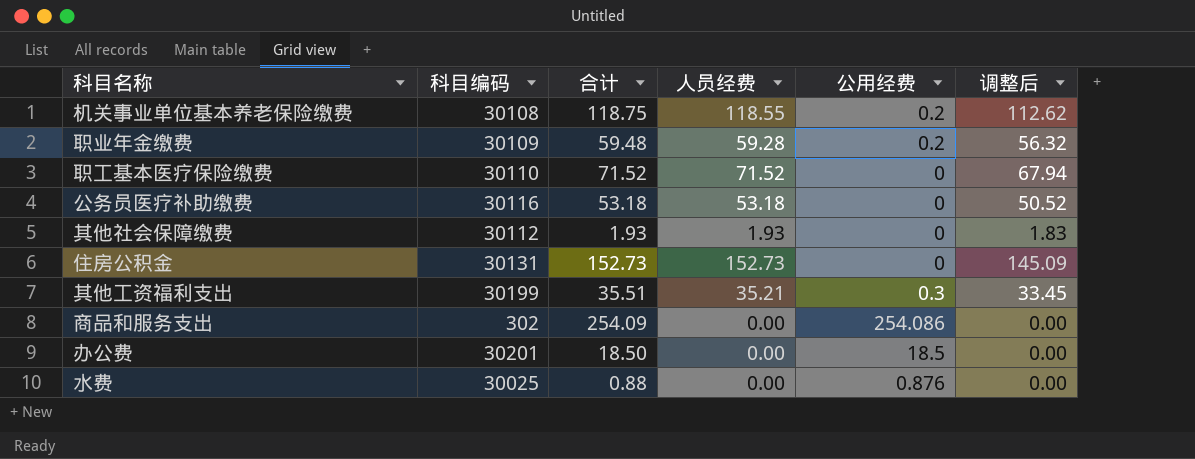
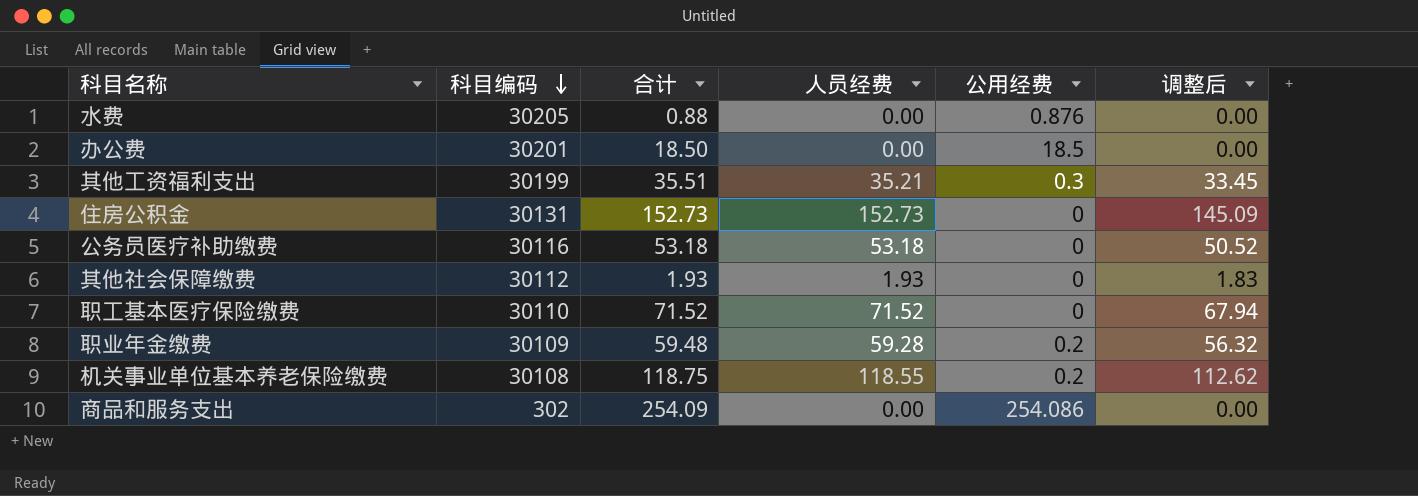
row order: none -> 科目编码 descending
水费 | 科目编码: 30025 -> 30205

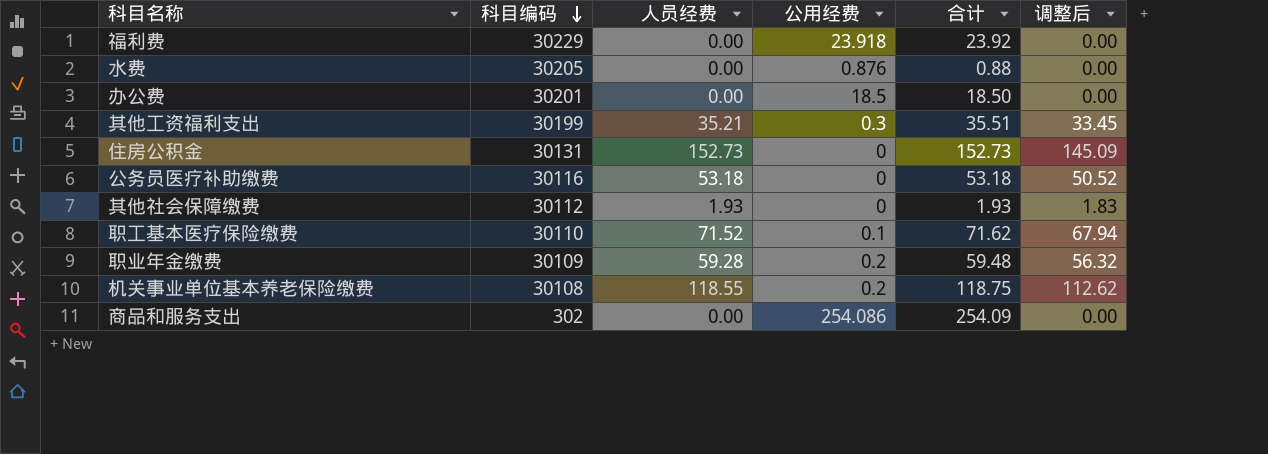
column 合计 | position: 3 -> 5
row 福利费: none -> 30229 | 0.00 | 23.918 | 23.92 | 0.00
职工基本医疗保险缴费 | 公用经费: 0 -> 0.1
职工基本医疗保险缴费 | 合计: 71.52 -> 71.62

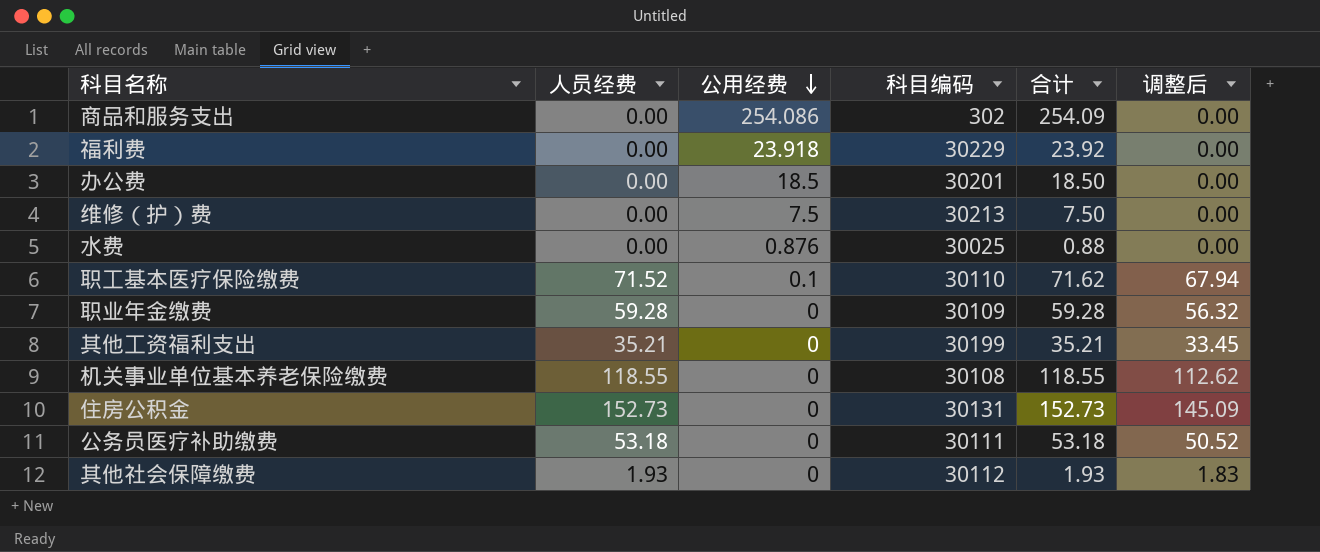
row order: 科目编码 descending -> 公用经费 descending
column 科目编码 | position: 2 -> 4
row 维修（护）费: none -> 0.00 | 7.5 | 30213 | 7.50 | 0.00
水费 | 科目编码: 30205 -> 30025
职业年金缴费 | 公用经费: 0.2 -> 0
职业年金缴费 | 合计: 59.48 -> 59.28
其他工资福利支出 | 公用经费: 0.3 -> 0
其他工资福利支出 | 合计: 35.51 -> 35.21
机关事业单位基本养老保险缴费 | 公用经费: 0.2 -> 0
机关事业单位基本养老保险缴费 | 合计: 118.75 -> 118.55
公务员医疗补助缴费 | 科目编码: 30116 -> 30111

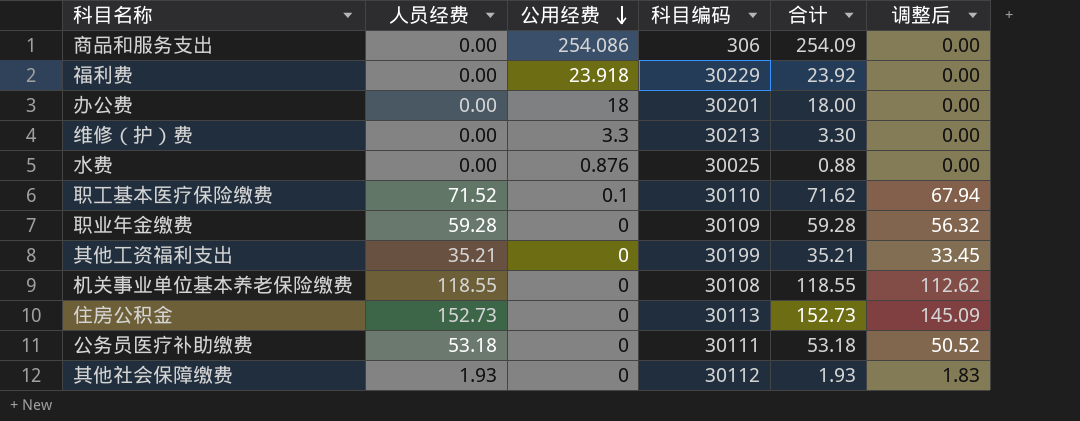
商品和服务支出 | 科目编码: 302 -> 306
办公费 | 公用经费: 18.5 -> 18
办公费 | 合计: 18.50 -> 18.00
维修（护）费 | 公用经费: 7.5 -> 3.3
维修（护）费 | 合计: 7.50 -> 3.30
住房公积金 | 科目编码: 30131 -> 30113

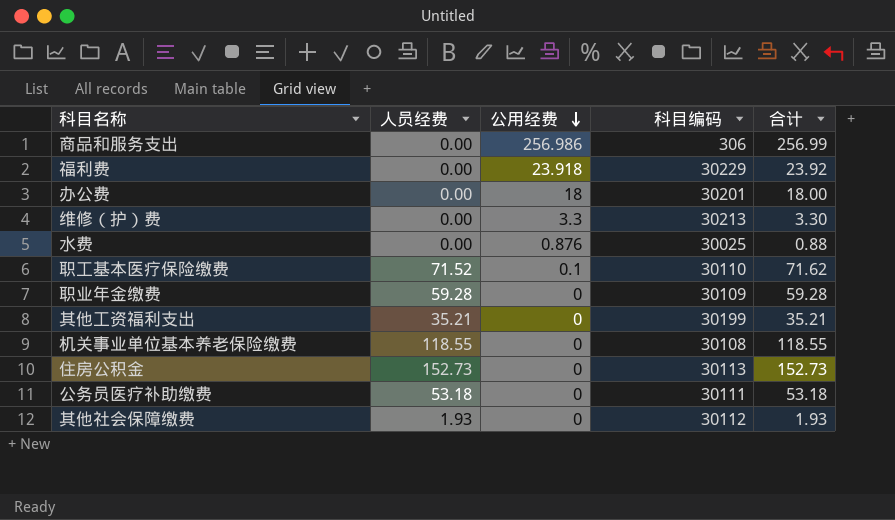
column 调整后 | formula: [人员经费] * 0.95 -> none
商品和服务支出 | 公用经费: 254.086 -> 256.986
商品和服务支出 | 合计: 254.09 -> 256.99

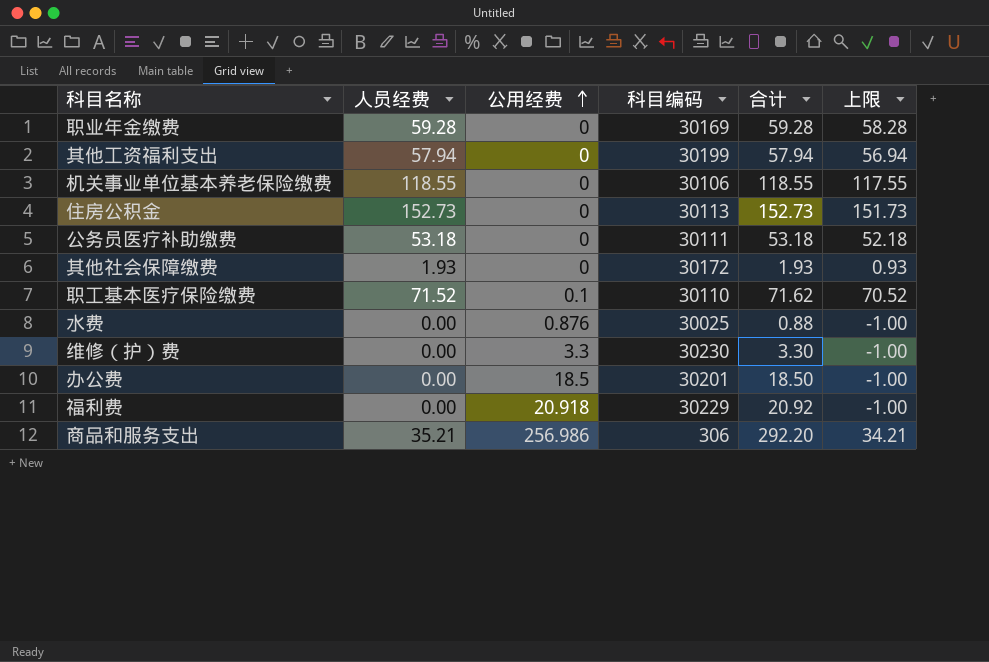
row order: 公用经费 descending -> 公用经费 ascending
column 上限 | formula: none -> [人员经费] - 1
职业年金缴费 | 科目编码: 30109 -> 30169
其他工资福利支出 | 人员经费: 35.21 -> 57.94
其他工资福利支出 | 合计: 35.21 -> 57.94
机关事业单位基本养老保险缴费 | 科目编码: 30108 -> 30106
其他社会保障缴费 | 科目编码: 30112 -> 30172
维修（护）费 | 科目编码: 30213 -> 30230
办公费 | 公用经费: 18 -> 18.5
办公费 | 合计: 18.00 -> 18.50
福利费 | 公用经费: 23.918 -> 20.918
福利费 | 合计: 23.92 -> 20.92
商品和服务支出 | 人员经费: 0.00 -> 35.21
商品和服务支出 | 合计: 256.99 -> 292.20

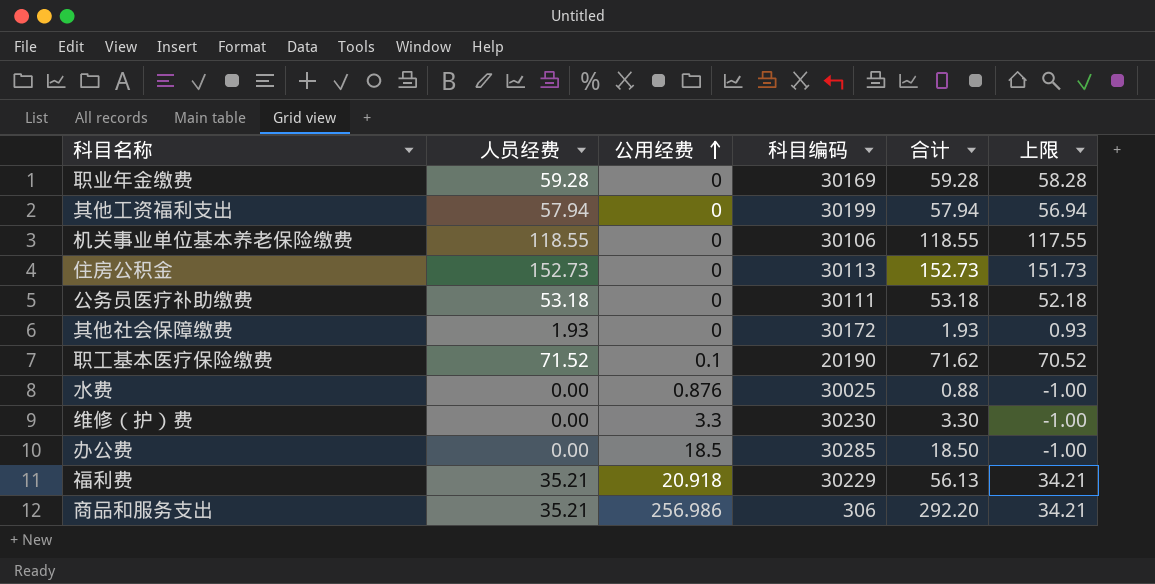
职工基本医疗保险缴费 | 科目编码: 30110 -> 20190
办公费 | 科目编码: 30201 -> 30285
福利费 | 人员经费: 0.00 -> 35.21
福利费 | 合计: 20.92 -> 56.13
福利费 | 上限: -1.00 -> 34.21

